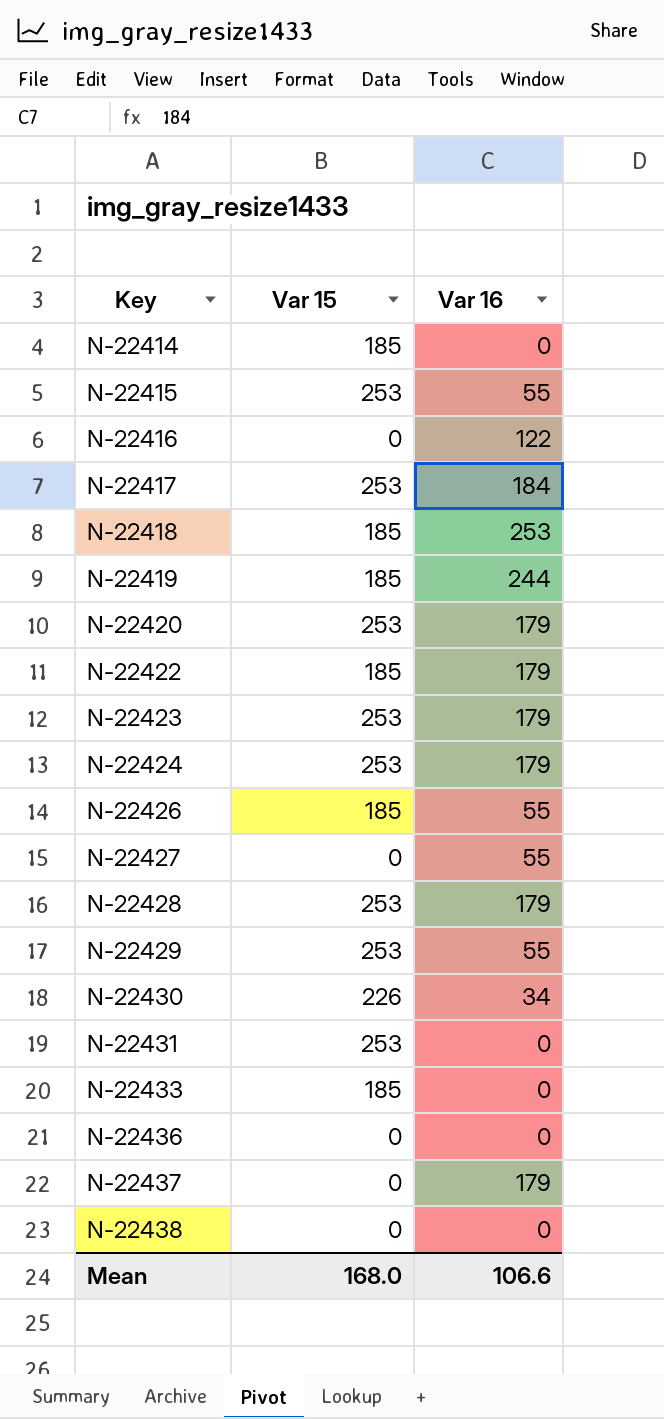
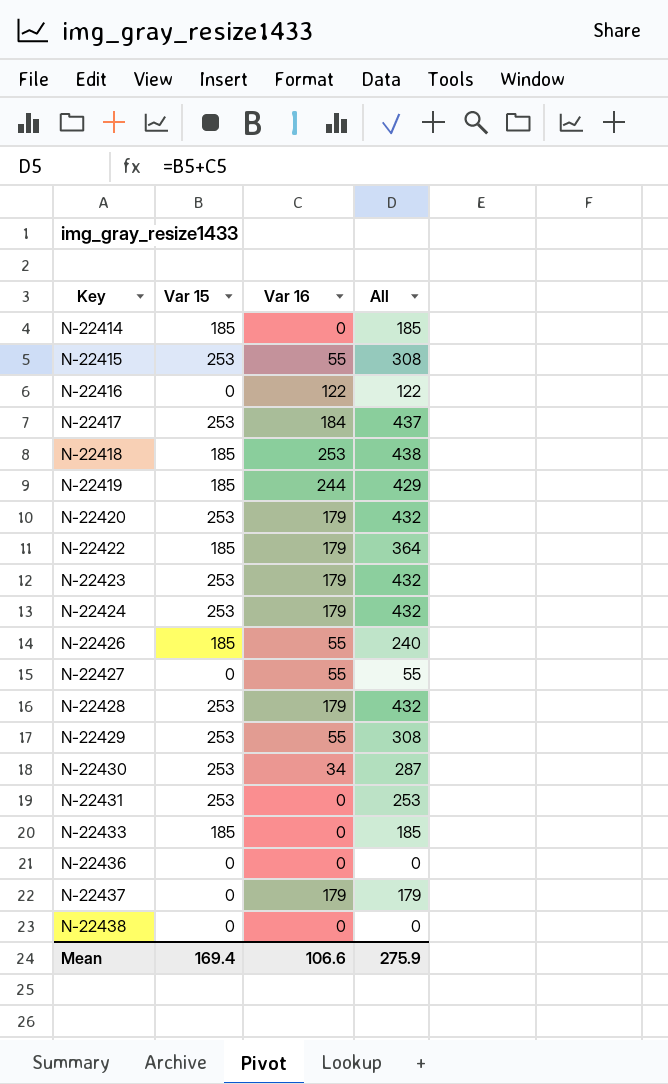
column All | formula: none -> [Var 15] + [Var 16]
N-22430 | Var 15: 226 -> 253
Mean | Var 15: 168.0 -> 169.4

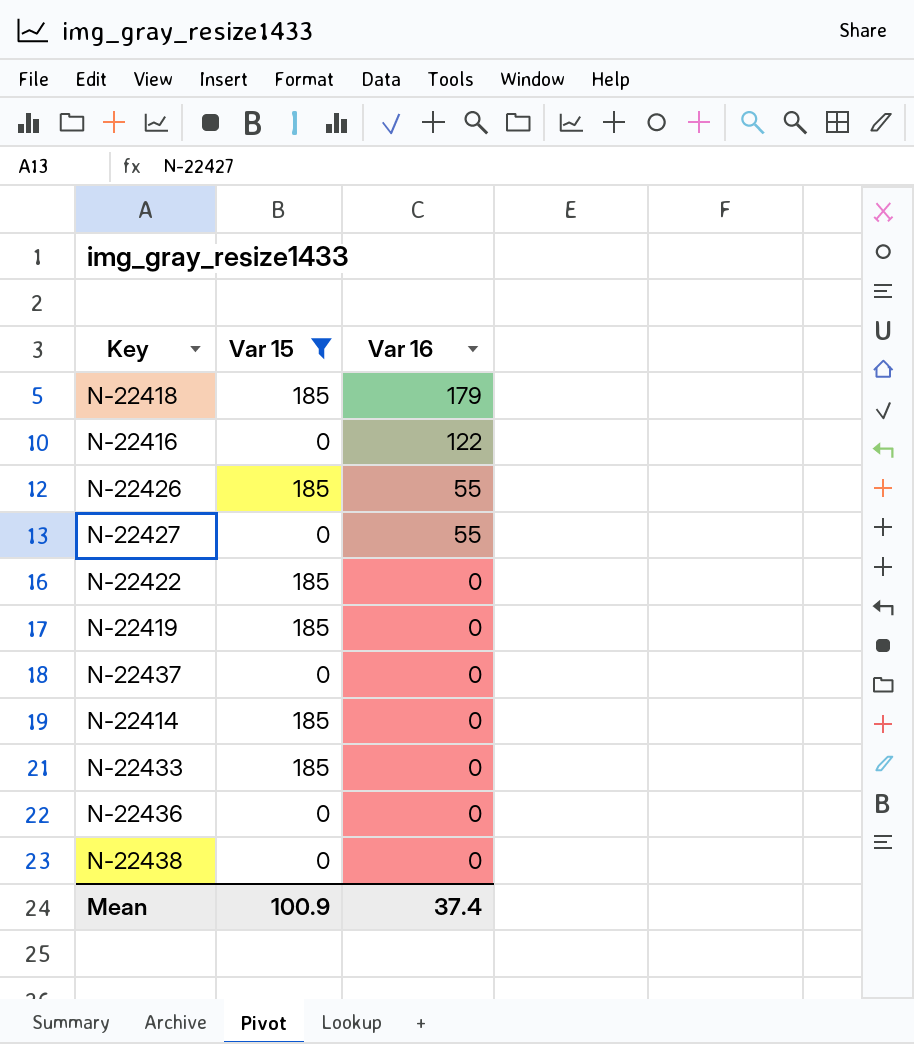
filter: none -> Var 15 != 253
row order: Key ascending -> Var 16 descending
column All | formula: [Var 15] + [Var 16] -> none
N-22418 | Var 16: 253 -> 179
N-22422 | Var 16: 179 -> 0
N-22419 | Var 16: 244 -> 0
N-22437 | Var 16: 179 -> 0
Mean | Var 15: 169.4 -> 100.9
Mean | Var 16: 106.6 -> 37.4

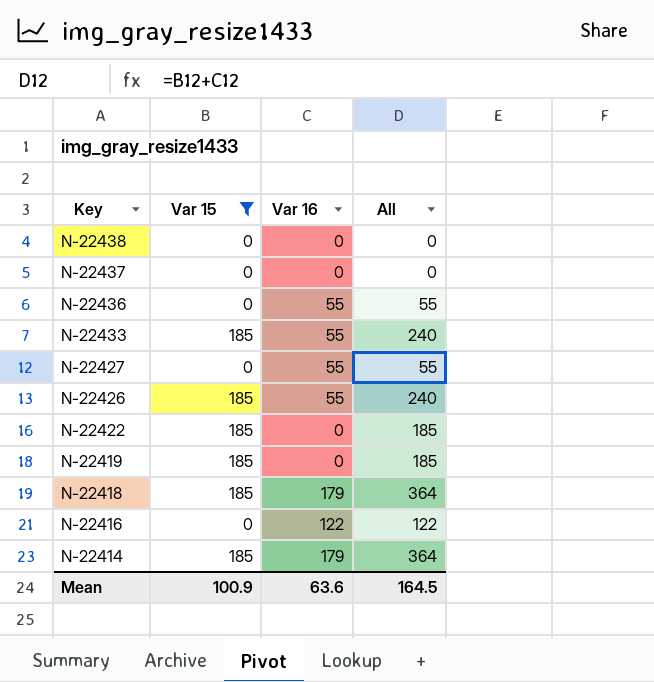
row order: Var 16 descending -> Key descending
column All | formula: none -> [Var 15] + [Var 16]
N-22436 | Var 16: 0 -> 55
N-22433 | Var 16: 0 -> 55
N-22414 | Var 16: 0 -> 179
Mean | Var 16: 37.4 -> 63.6

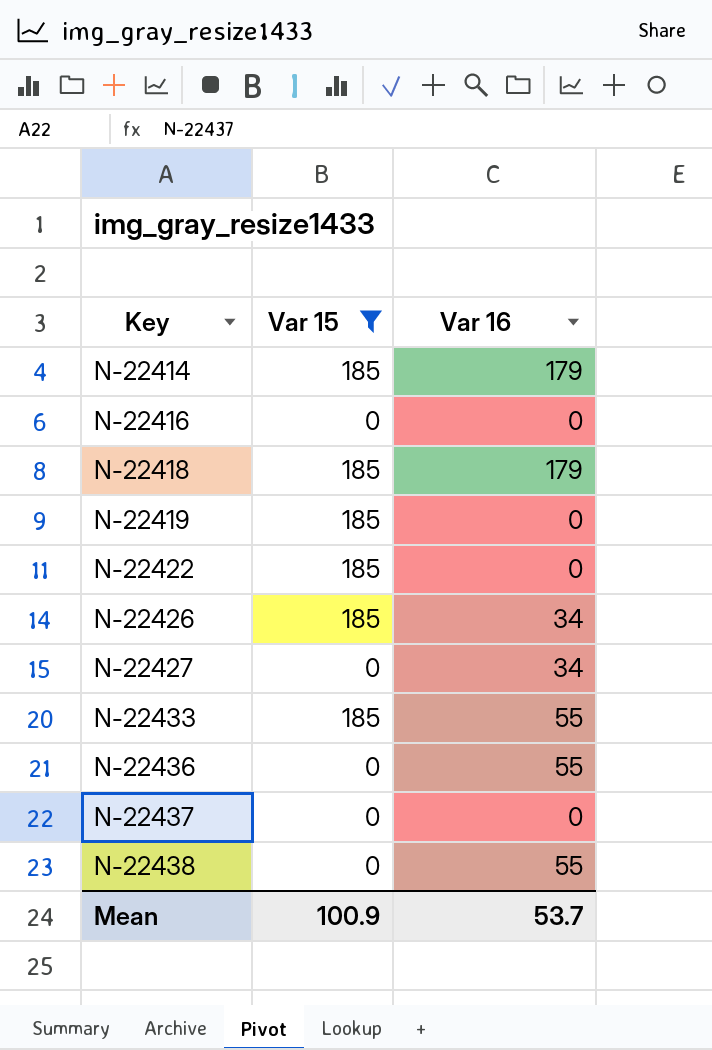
row order: Key descending -> Key ascending
column All | formula: [Var 15] + [Var 16] -> none
N-22416 | Var 16: 122 -> 0
N-22426 | Var 16: 55 -> 34
N-22427 | Var 16: 55 -> 34
N-22438 | Var 16: 0 -> 55
Mean | Var 16: 63.6 -> 53.7

